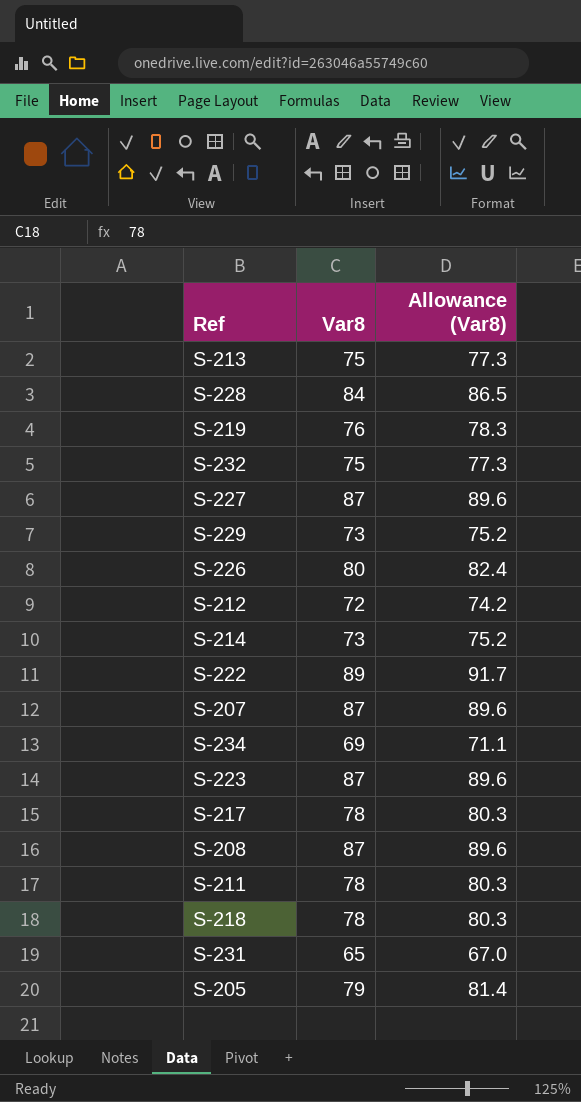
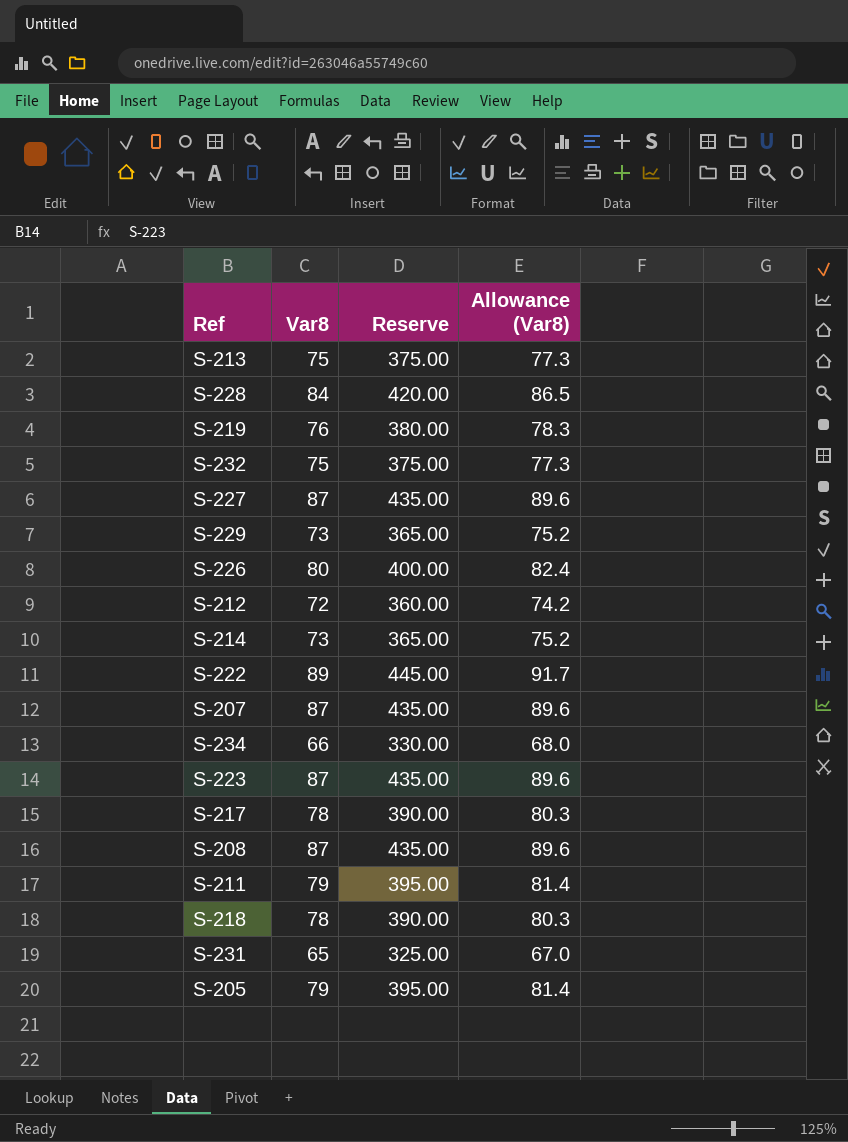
column Reserve | formula: none -> [Var8] * 5
S-234 | Var8: 69 -> 66
S-234 | Allowance (Var8): 71.1 -> 68.0
S-211 | Var8: 78 -> 79
S-211 | Allowance (Var8): 80.3 -> 81.4

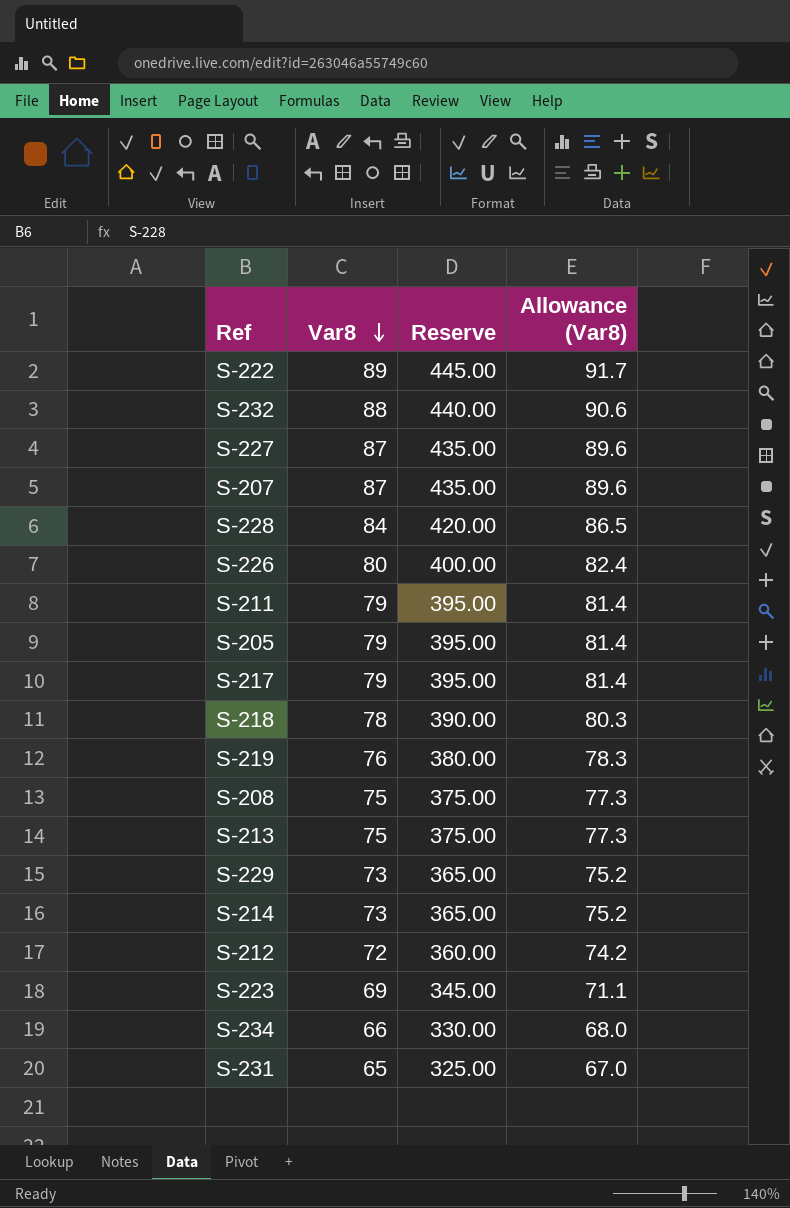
row order: none -> Var8 descending
S-232 | Var8: 75 -> 88
S-232 | Reserve: 375.00 -> 440.00
S-232 | Allowance (Var8): 77.3 -> 90.6
S-217 | Var8: 78 -> 79
S-217 | Reserve: 390.00 -> 395.00
S-217 | Allowance (Var8): 80.3 -> 81.4
S-208 | Var8: 87 -> 75
S-208 | Reserve: 435.00 -> 375.00
S-208 | Allowance (Var8): 89.6 -> 77.3
S-223 | Var8: 87 -> 69
S-223 | Reserve: 435.00 -> 345.00
S-223 | Allowance (Var8): 89.6 -> 71.1

